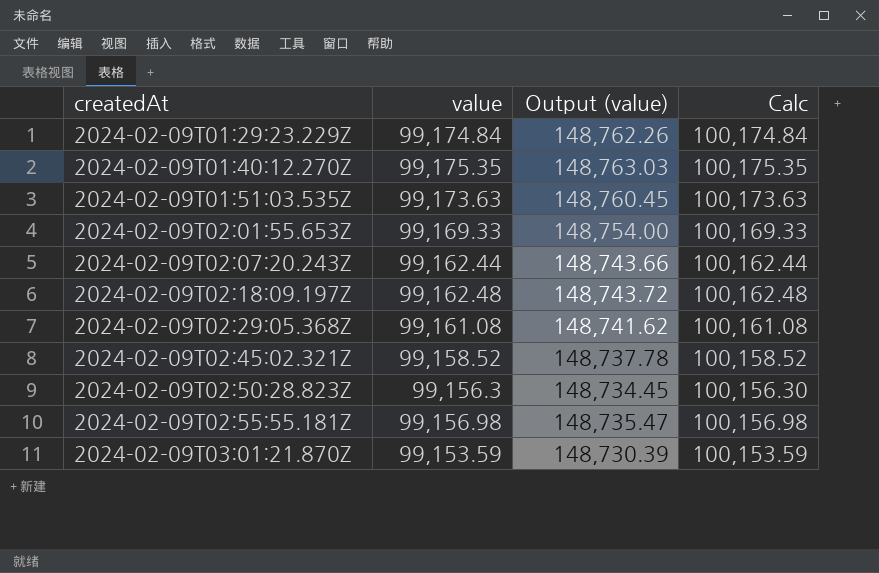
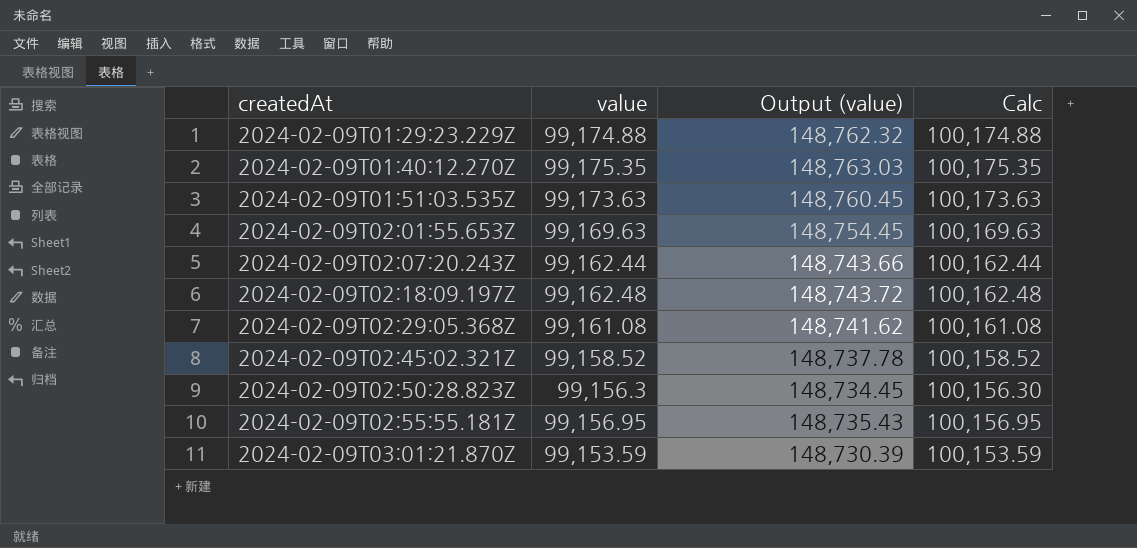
2024-02-09T01:29:23.229Z | value: 99,174.84 -> 99,174.88
2024-02-09T01:29:23.229Z | Output (value): 148,762.26 -> 148,762.32
2024-02-09T01:29:23.229Z | Calc: 100,174.84 -> 100,174.88
2024-02-09T02:01:55.653Z | value: 99,169.33 -> 99,169.63
2024-02-09T02:01:55.653Z | Output (value): 148,754.00 -> 148,754.45
2024-02-09T02:01:55.653Z | Calc: 100,169.33 -> 100,169.63
2024-02-09T02:55:55.181Z | value: 99,156.98 -> 99,156.95
2024-02-09T02:55:55.181Z | Output (value): 148,735.47 -> 148,735.43
2024-02-09T02:55:55.181Z | Calc: 100,156.98 -> 100,156.95

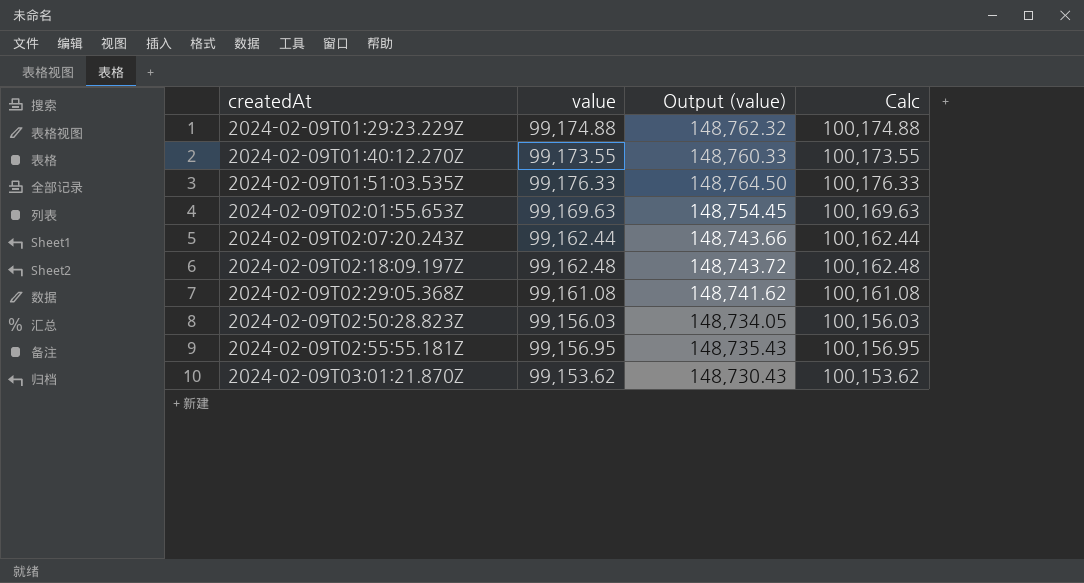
row 2024-02-09T02:45:02.321Z: 99,158.52 | 148,737.78 | 100,158.52 -> none
2024-02-09T01:40:12.270Z | value: 99,175.35 -> 99,173.55
2024-02-09T01:40:12.270Z | Output (value): 148,763.03 -> 148,760.33
2024-02-09T01:40:12.270Z | Calc: 100,175.35 -> 100,173.55
2024-02-09T01:51:03.535Z | value: 99,173.63 -> 99,176.33
2024-02-09T01:51:03.535Z | Output (value): 148,760.45 -> 148,764.50
2024-02-09T01:51:03.535Z | Calc: 100,173.63 -> 100,176.33
2024-02-09T02:50:28.823Z | value: 99,156.3 -> 99,156.03
2024-02-09T02:50:28.823Z | Output (value): 148,734.45 -> 148,734.05
2024-02-09T02:50:28.823Z | Calc: 100,156.30 -> 100,156.03
2024-02-09T03:01:21.870Z | value: 99,153.59 -> 99,153.62
2024-02-09T03:01:21.870Z | Output (value): 148,730.39 -> 148,730.43
2024-02-09T03:01:21.870Z | Calc: 100,153.59 -> 100,153.62

